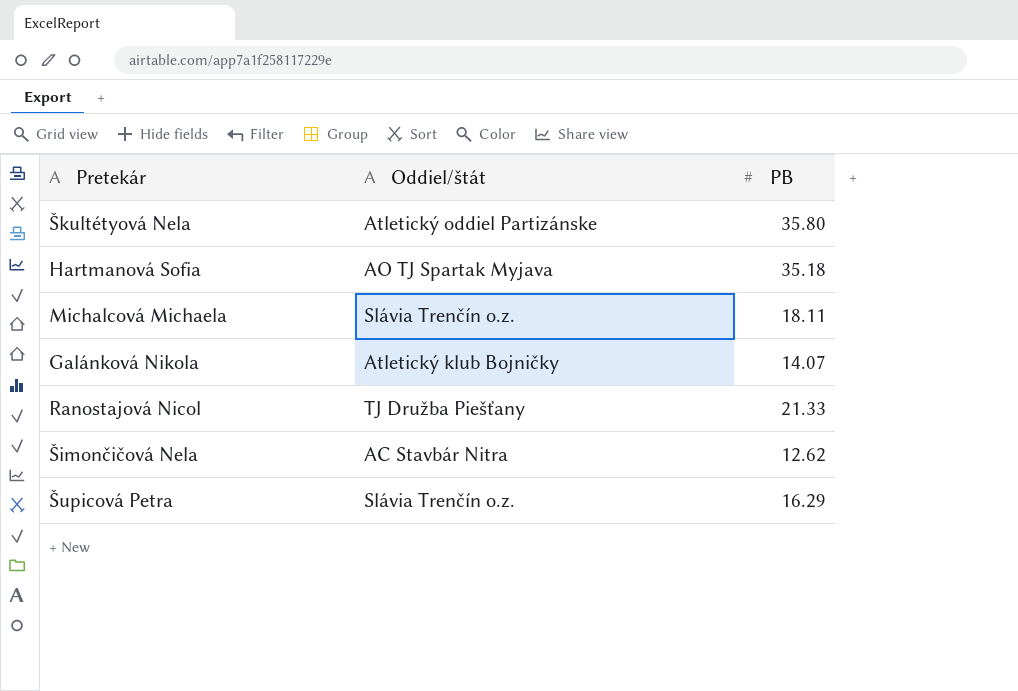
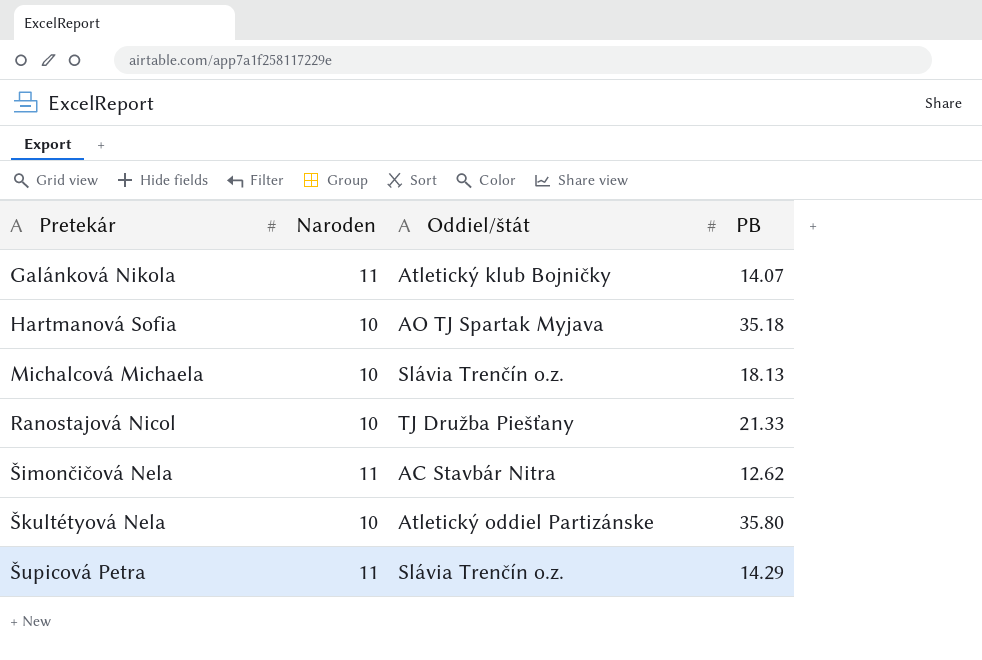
row order: none -> Pretekár ascending
column Naroden | position: none -> 2
Michalcová Michaela | PB: 18.11 -> 18.13
Šupicová Petra | PB: 16.29 -> 14.29

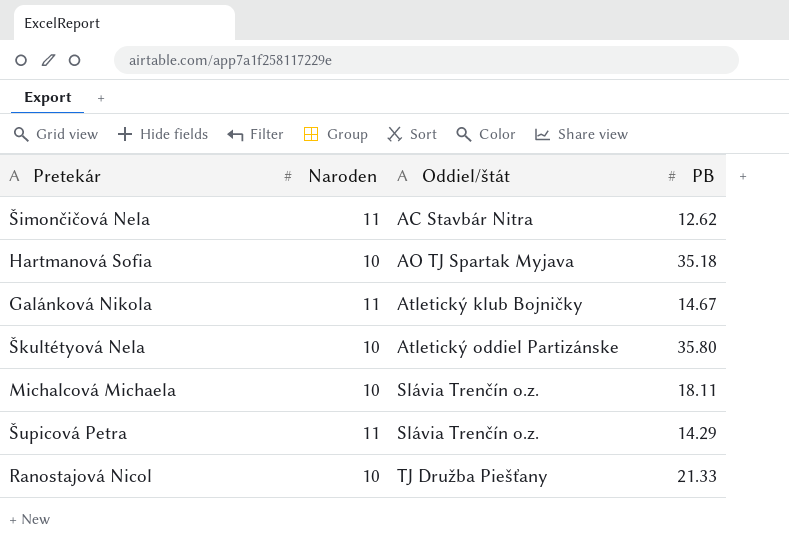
row order: Pretekár ascending -> Oddiel/štát ascending
Galánková Nikola | PB: 14.07 -> 14.67
Michalcová Michaela | PB: 18.13 -> 18.11

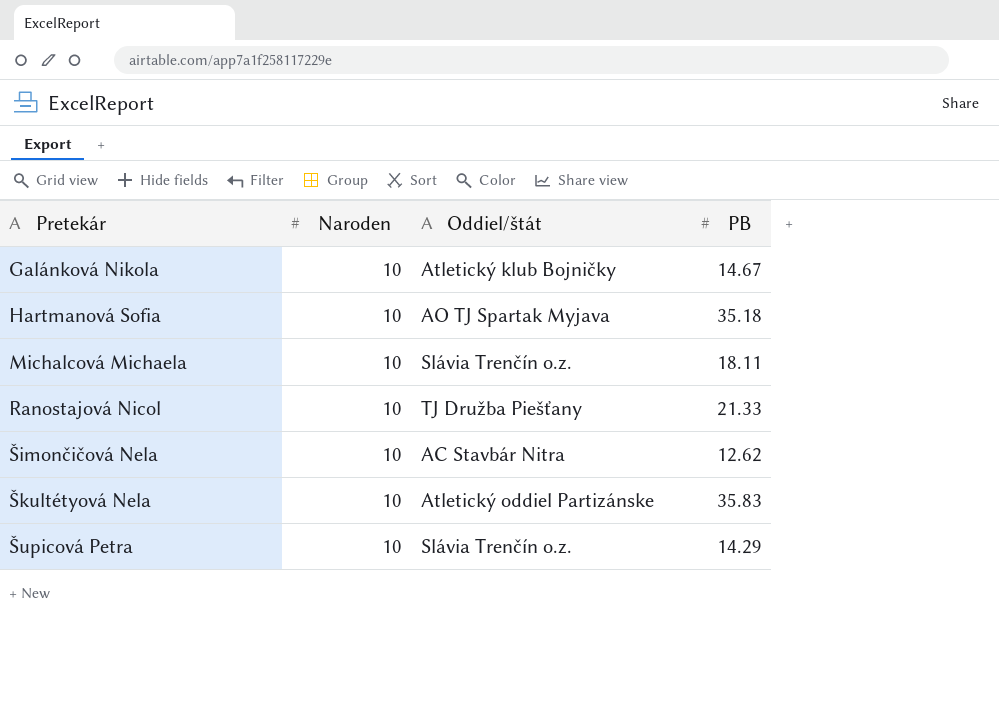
row order: Oddiel/štát ascending -> Pretekár ascending
Galánková Nikola | Naroden: 11 -> 10
Šimončičová Nela | Naroden: 11 -> 10
Škultétyová Nela | PB: 35.80 -> 35.83
Šupicová Petra | Naroden: 11 -> 10

